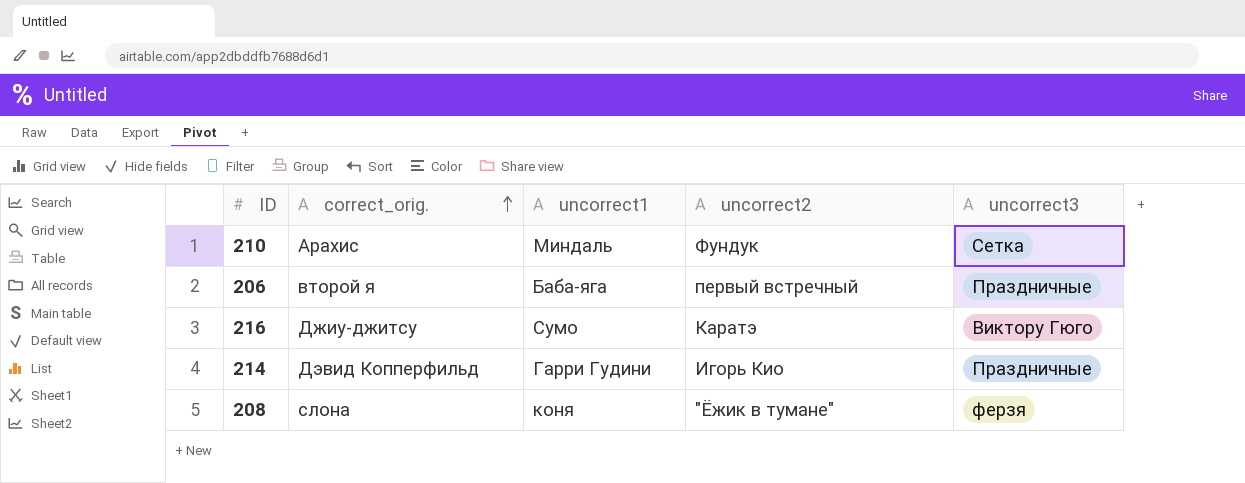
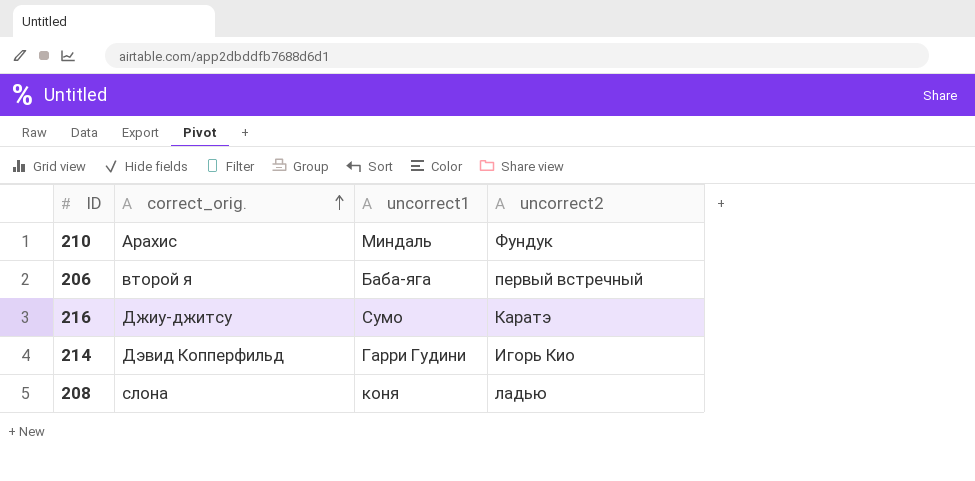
column uncorrect3 | position: 5 -> none
208 | uncorrect2: "Ёжик в тумане" -> ладью

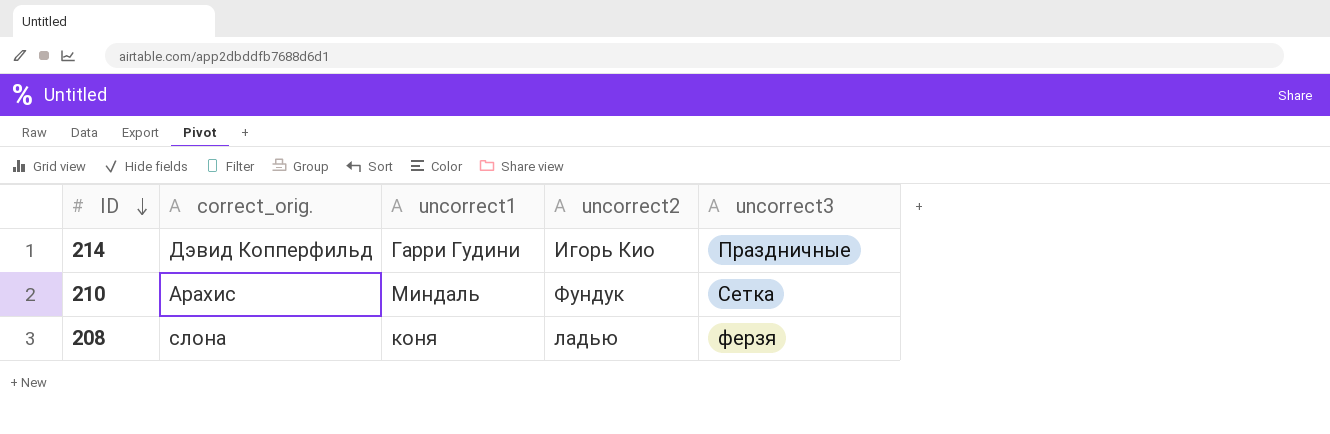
row order: correct_orig. ascending -> ID descending
column uncorrect3 | position: none -> 5
row 206: второй я | Баба-яга | первый встречный -> none
row 216: Джиу-джитсу | Сумо | Каратэ -> none

